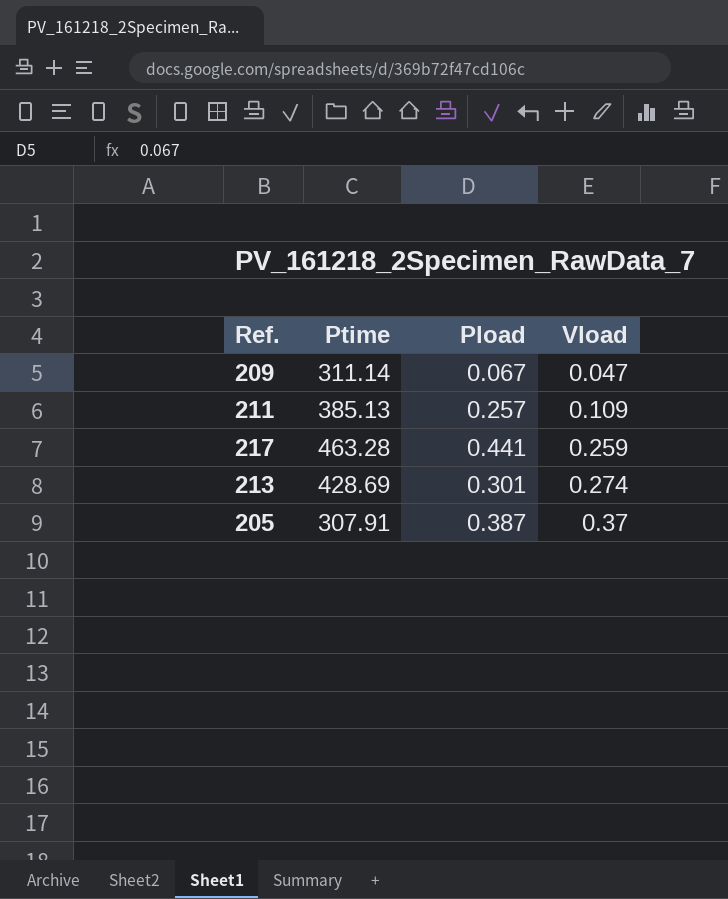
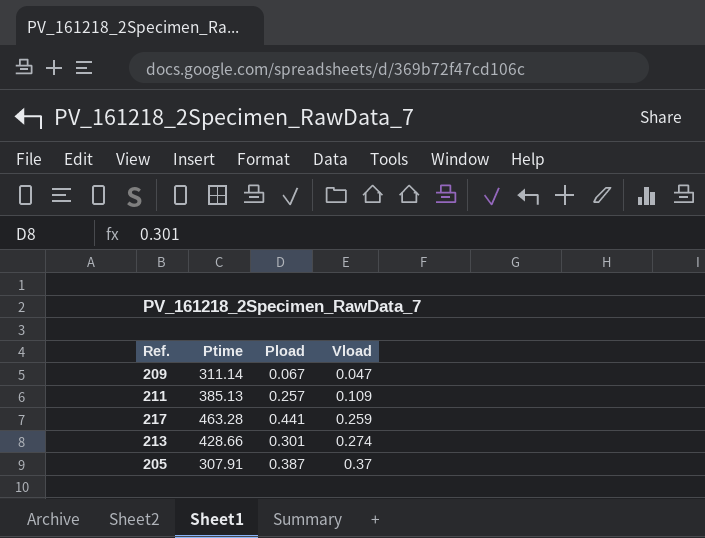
213 | Ptime: 428.69 -> 428.66

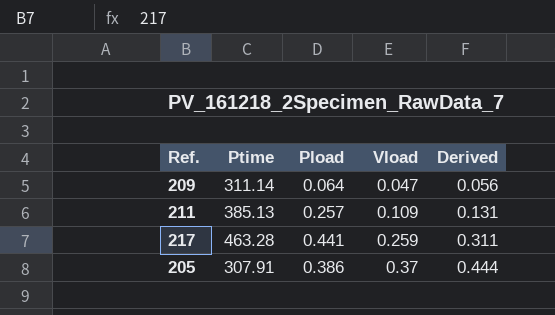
column Derived | formula: none -> [Vload] * 1.2
row 213: 428.66 | 0.301 | 0.274 -> none
209 | Pload: 0.067 -> 0.064
205 | Pload: 0.387 -> 0.386

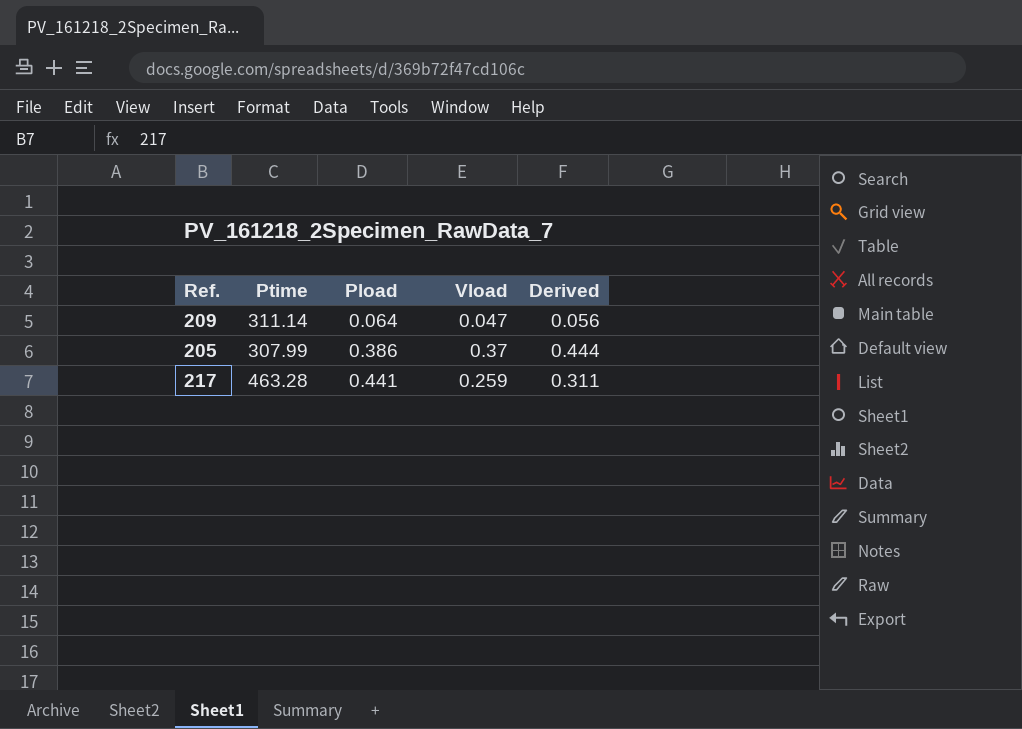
row order: Vload ascending -> Pload ascending
row 211: 385.13 | 0.257 | 0.109 | 0.131 -> none
205 | Ptime: 307.91 -> 307.99

